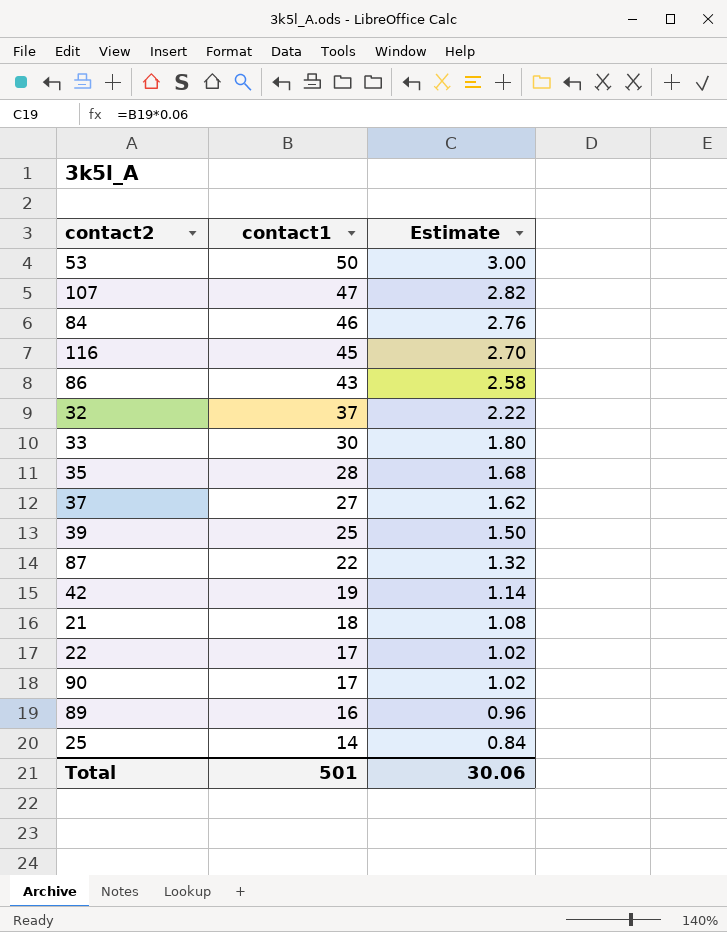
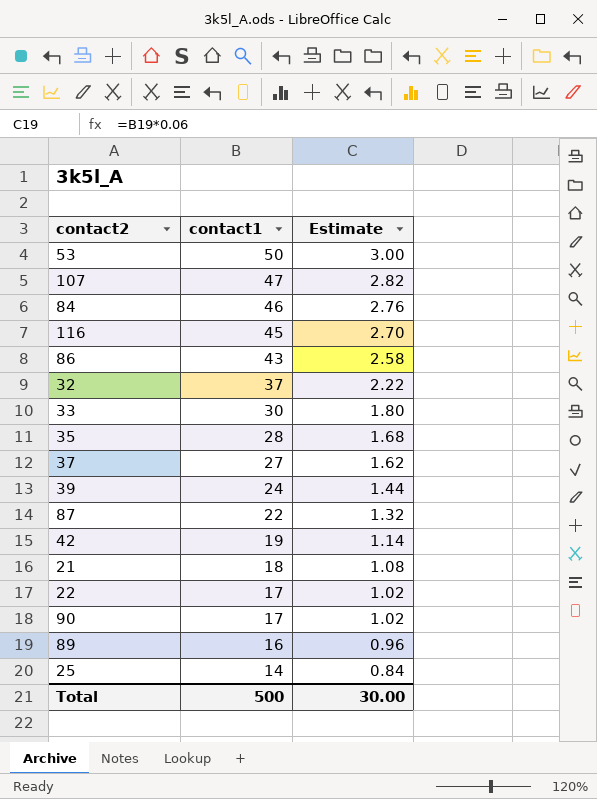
39 | contact1: 25 -> 24
39 | Estimate: 1.50 -> 1.44
Total | contact1: 501 -> 500
Total | Estimate: 30.06 -> 30.00

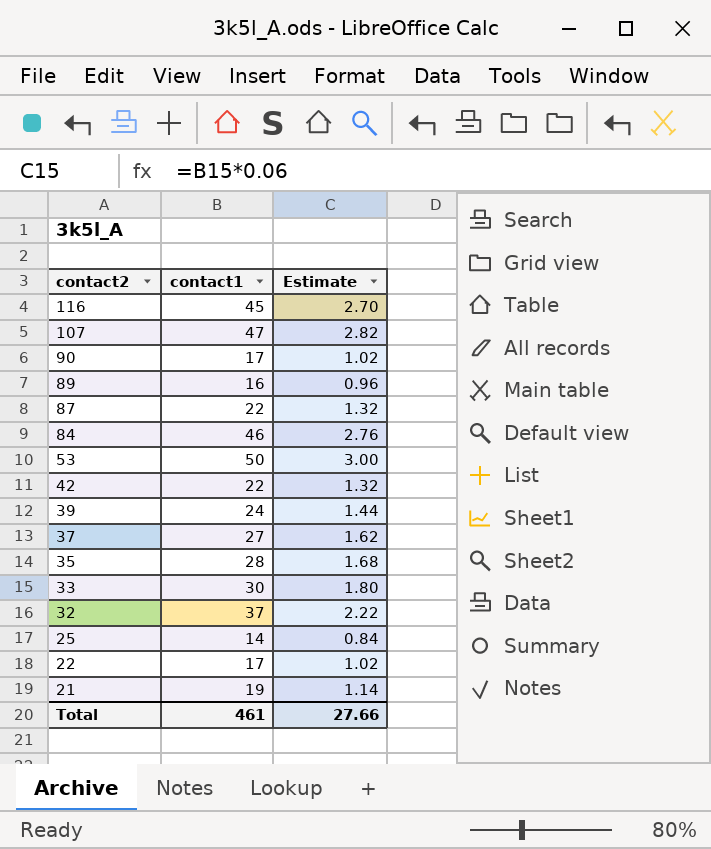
row order: contact1 descending -> contact2 descending
row 86: 43 | 2.58 -> none
42 | contact1: 19 -> 22
42 | Estimate: 1.14 -> 1.32
21 | contact1: 18 -> 19
21 | Estimate: 1.08 -> 1.14
Total | contact1: 500 -> 461
Total | Estimate: 30.00 -> 27.66

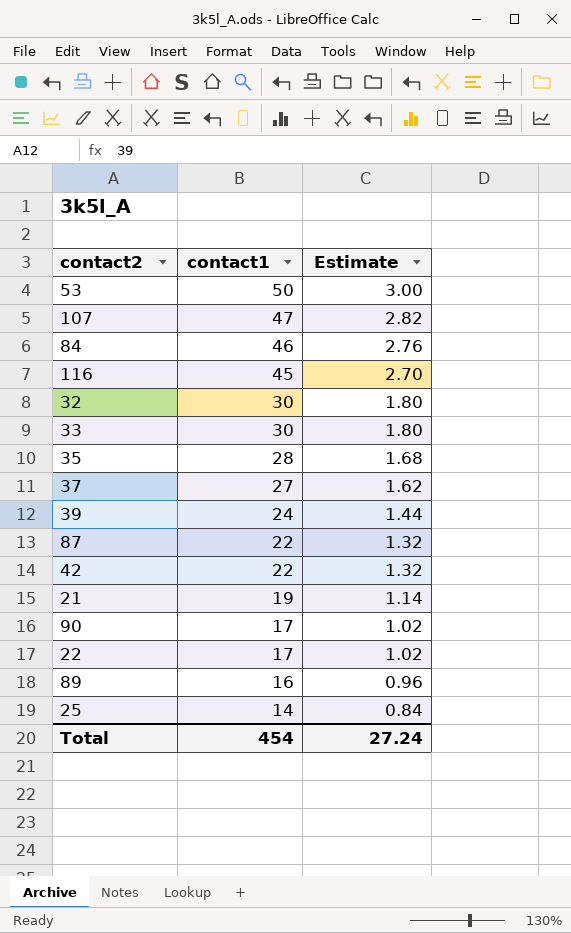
row order: contact2 descending -> contact1 descending
32 | contact1: 37 -> 30
32 | Estimate: 2.22 -> 1.80
Total | contact1: 461 -> 454
Total | Estimate: 27.66 -> 27.24

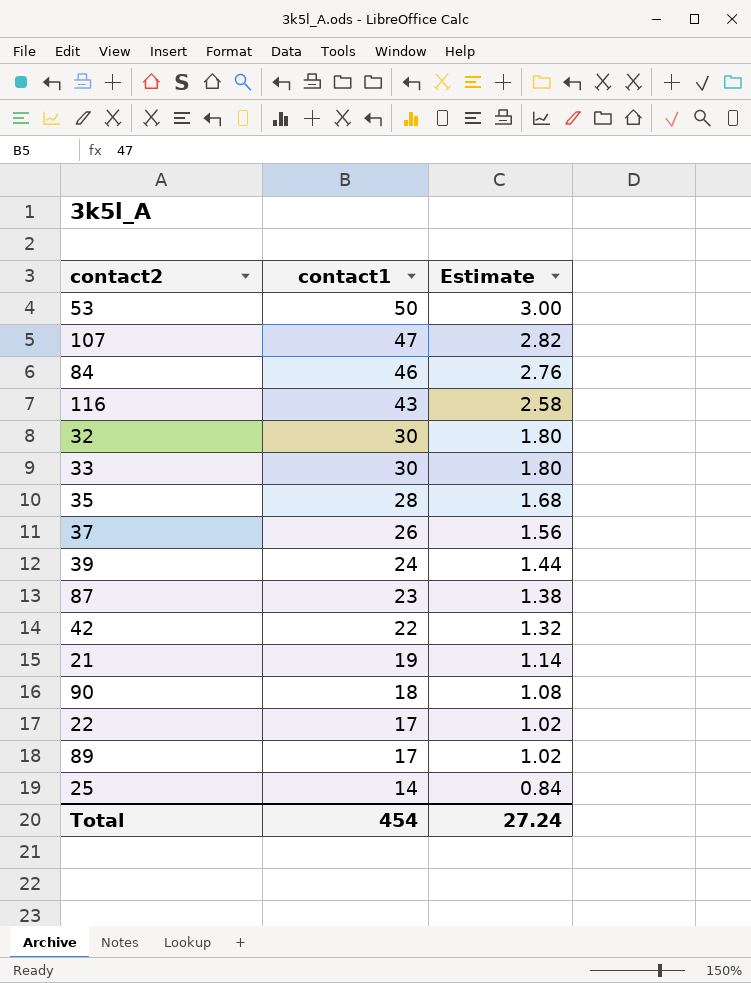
116 | contact1: 45 -> 43
116 | Estimate: 2.70 -> 2.58
37 | contact1: 27 -> 26
37 | Estimate: 1.62 -> 1.56
87 | contact1: 22 -> 23
87 | Estimate: 1.32 -> 1.38
90 | contact1: 17 -> 18
90 | Estimate: 1.02 -> 1.08
89 | contact1: 16 -> 17
89 | Estimate: 0.96 -> 1.02

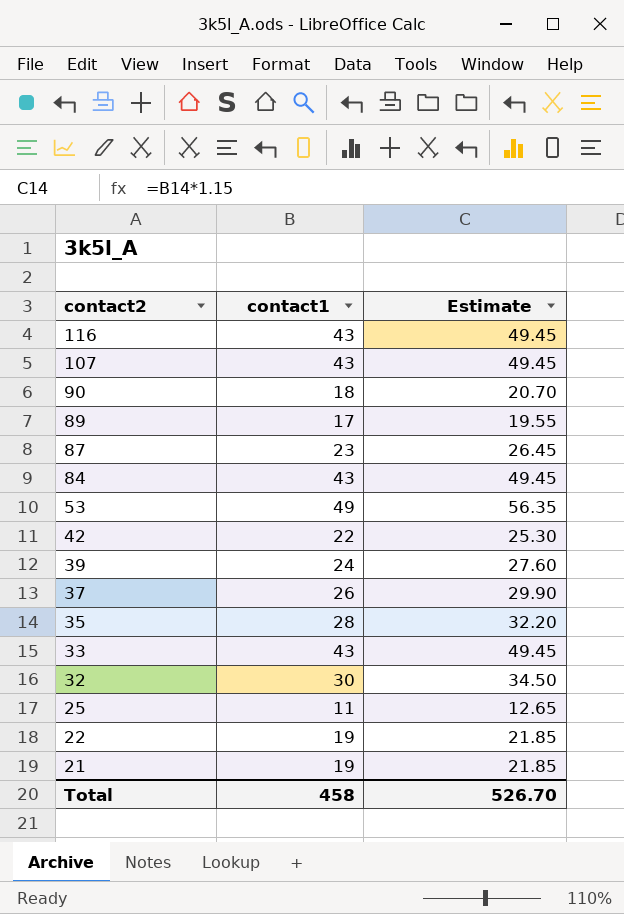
row order: contact1 descending -> contact2 descending
column Estimate | formula: [contact1] * 0.06 -> [contact1] * 1.15
107 | contact1: 47 -> 43
84 | contact1: 46 -> 43
53 | contact1: 50 -> 49
33 | contact1: 30 -> 43
25 | contact1: 14 -> 11
22 | contact1: 17 -> 19
Total | contact1: 454 -> 458
Total | Estimate: 27.24 -> 526.70

